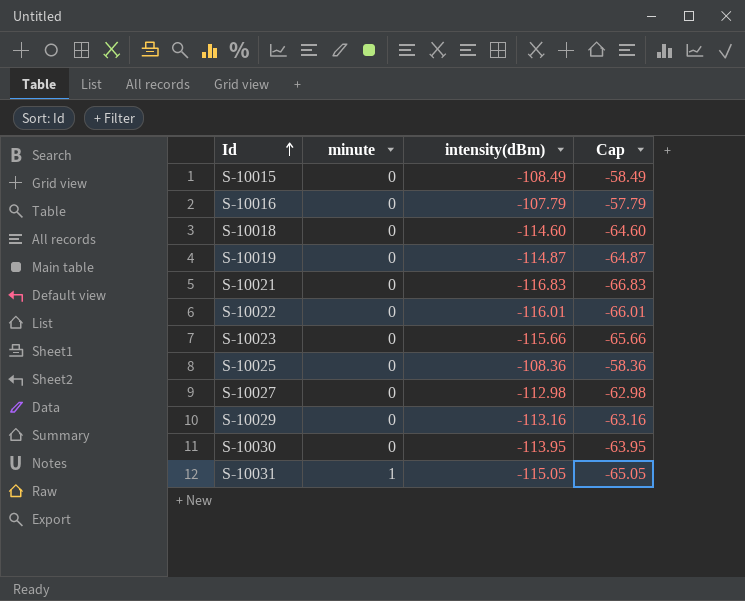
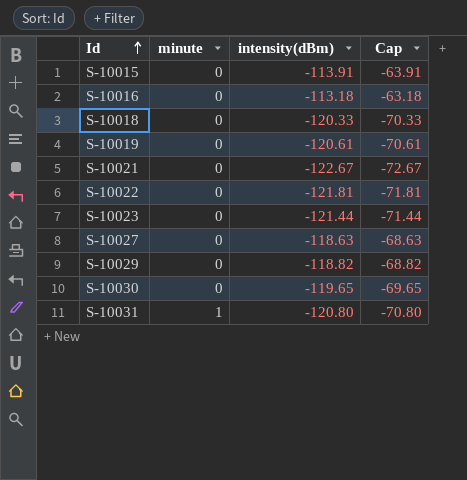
row S-10025: 0 | -108.36 | -58.36 -> none
S-10015 | intensity(dBm): -108.49 -> -113.91
S-10015 | Cap: -58.49 -> -63.91
S-10016 | intensity(dBm): -107.79 -> -113.18
S-10016 | Cap: -57.79 -> -63.18
S-10018 | intensity(dBm): -114.60 -> -120.33
S-10018 | Cap: -64.60 -> -70.33
S-10019 | intensity(dBm): -114.87 -> -120.61
S-10019 | Cap: -64.87 -> -70.61
S-10021 | intensity(dBm): -116.83 -> -122.67
S-10021 | Cap: -66.83 -> -72.67
S-10022 | intensity(dBm): -116.01 -> -121.81
S-10022 | Cap: -66.01 -> -71.81
S-10023 | intensity(dBm): -115.66 -> -121.44
S-10023 | Cap: -65.66 -> -71.44
S-10027 | intensity(dBm): -112.98 -> -118.63
S-10027 | Cap: -62.98 -> -68.63
S-10029 | intensity(dBm): -113.16 -> -118.82
S-10029 | Cap: -63.16 -> -68.82
S-10030 | intensity(dBm): -113.95 -> -119.65
S-10030 | Cap: -63.95 -> -69.65
S-10031 | intensity(dBm): -115.05 -> -120.80
S-10031 | Cap: -65.05 -> -70.80

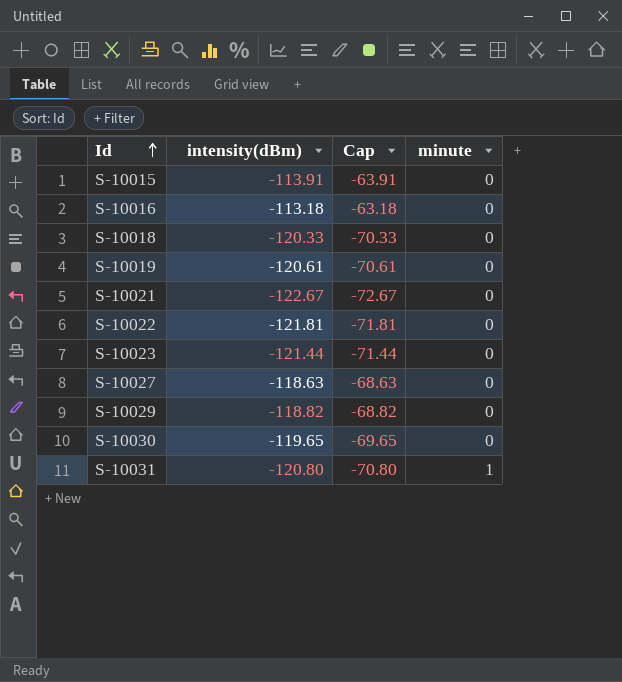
column minute | position: 2 -> 4

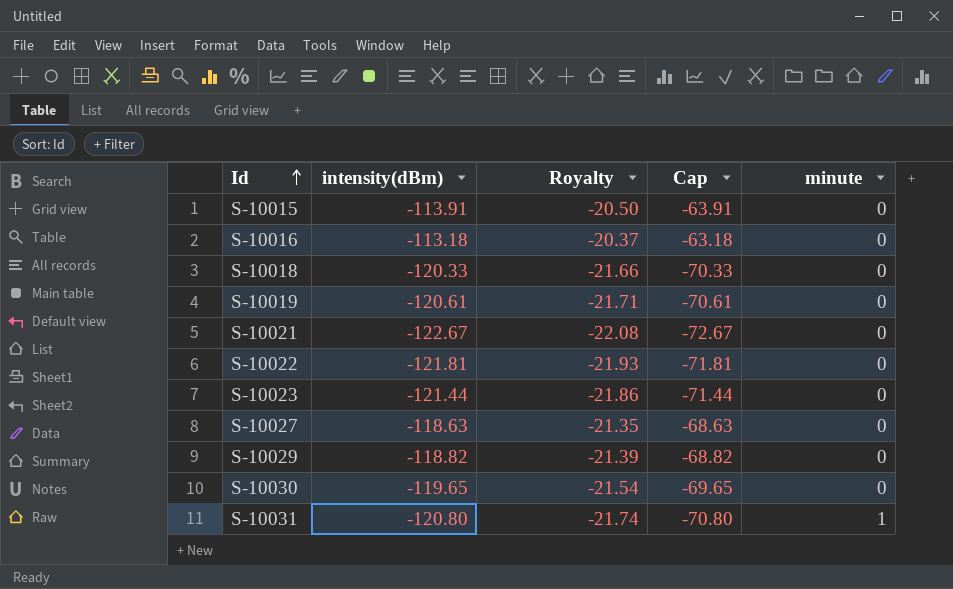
column Royalty | formula: none -> [intensity(dBm)] * 0.18

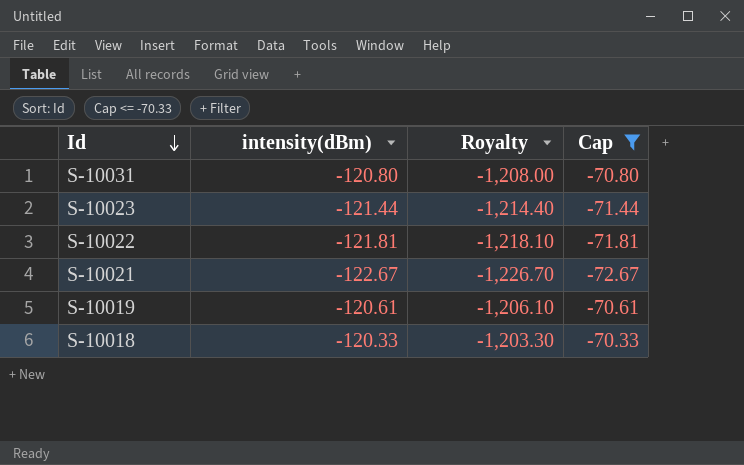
filter: none -> Cap <= -70.33
row order: Id ascending -> Id descending
column minute | position: 5 -> none
column Royalty | formula: [intensity(dBm)] * 0.18 -> [intensity(dBm)] * 10

